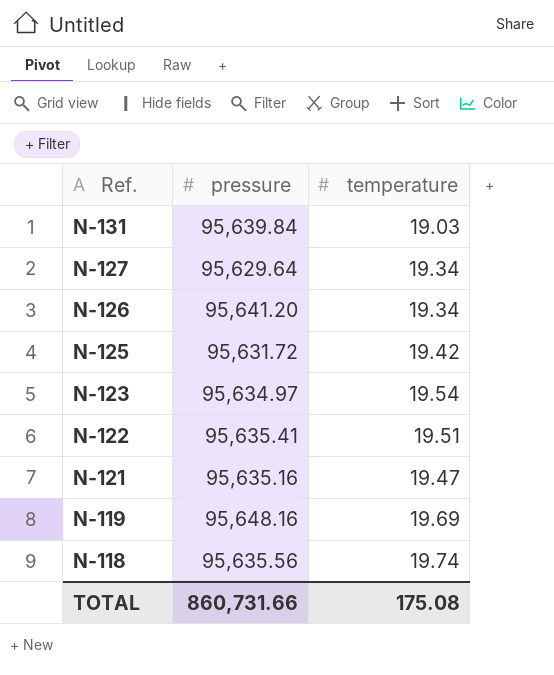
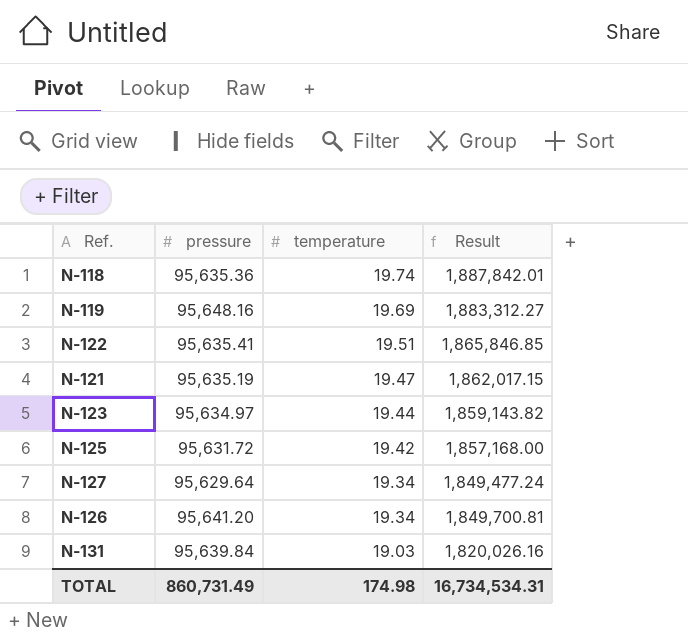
row order: Ref. descending -> temperature descending
column Result | formula: none -> [pressure] * [temperature]
N-118 | pressure: 95,635.56 -> 95,635.36
N-121 | pressure: 95,635.16 -> 95,635.19
N-123 | temperature: 19.54 -> 19.44
TOTAL | pressure: 860,731.66 -> 860,731.49
TOTAL | temperature: 175.08 -> 174.98

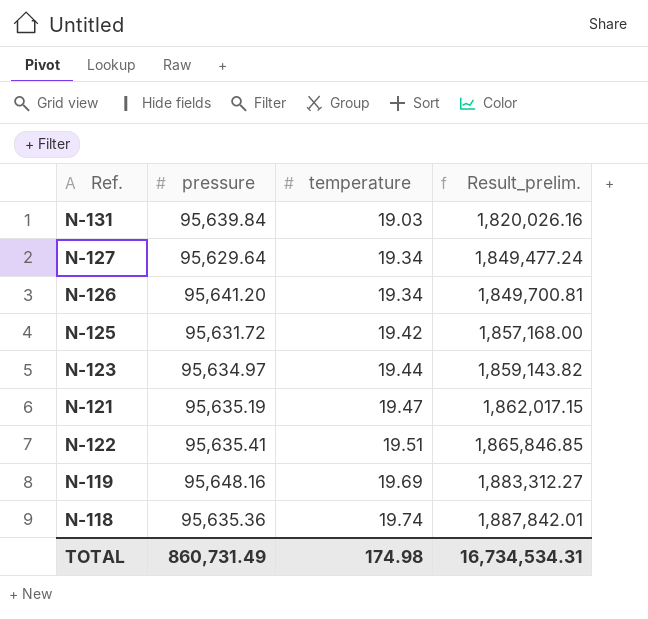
row order: temperature descending -> temperature ascending
column name: Result -> Result_prelim.

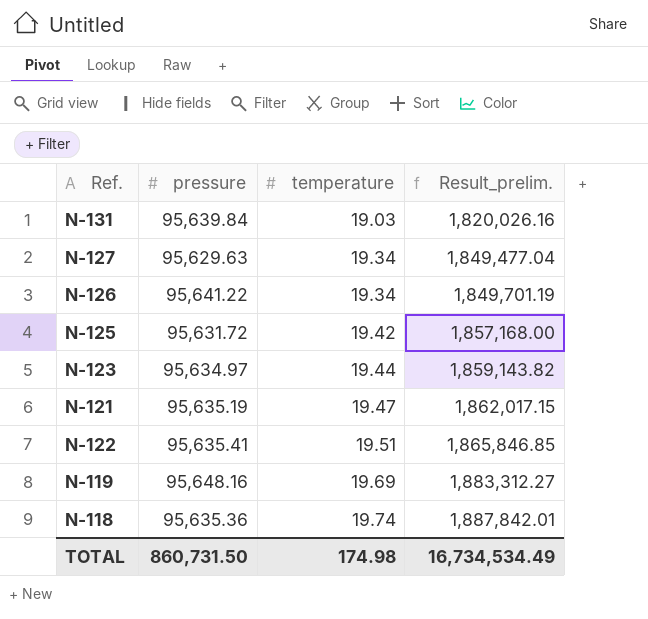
N-127 | pressure: 95,629.64 -> 95,629.63
N-127 | Result_prelim.: 1,849,477.24 -> 1,849,477.04
N-126 | pressure: 95,641.20 -> 95,641.22
N-126 | Result_prelim.: 1,849,700.81 -> 1,849,701.19
TOTAL | pressure: 860,731.49 -> 860,731.50
TOTAL | Result_prelim.: 16,734,534.31 -> 16,734,534.49

